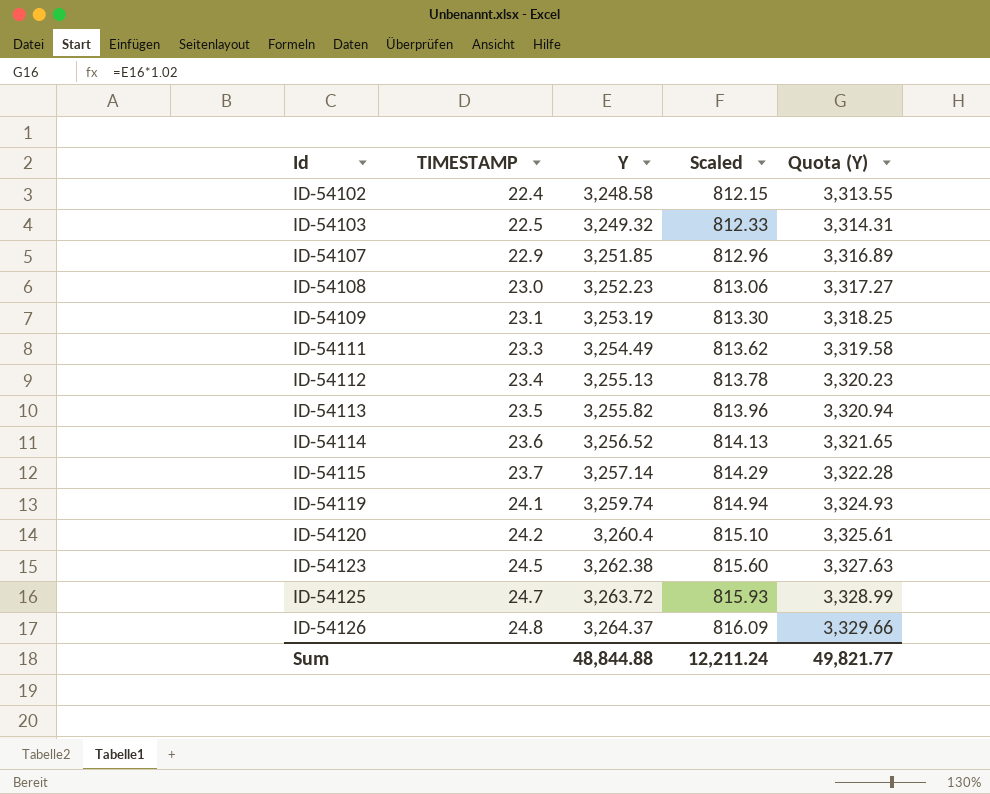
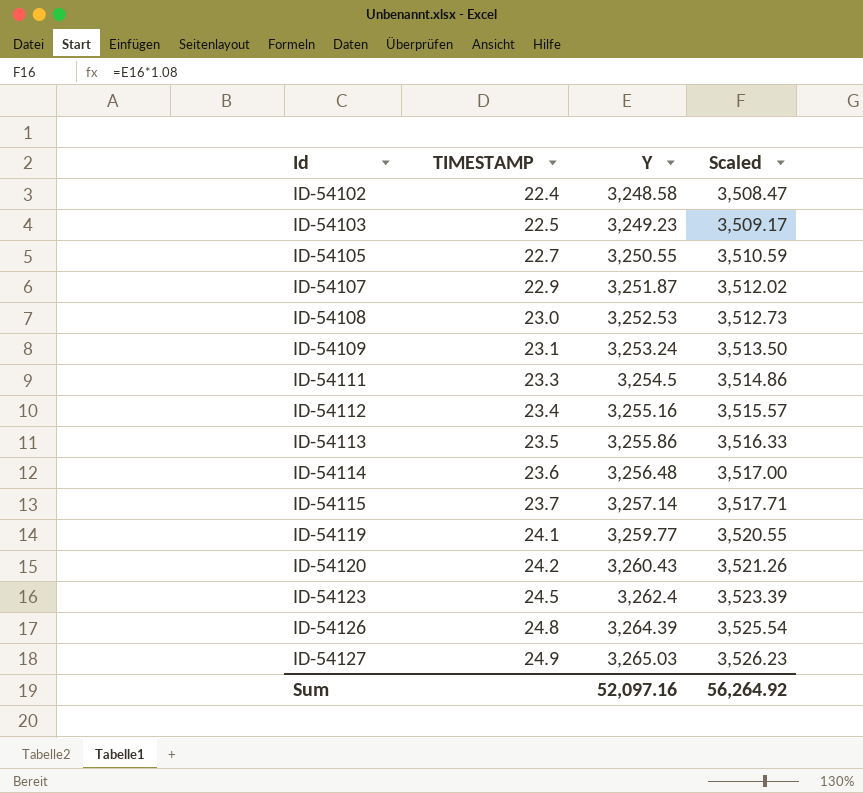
column Quota (Y) | formula: [Y] * 1.02 -> none
column Scaled | formula: [Y] * 0.25 -> [Y] * 1.08
row ID-54125: 24.7 | 3,263.72 | 815.93 | 3,328.99 -> none
ID-54103 | Y: 3,249.32 -> 3,249.23
row ID-54105: none -> 22.7 | 3,250.55 | 3,510.59
ID-54107 | Y: 3,251.85 -> 3,251.87
ID-54108 | Y: 3,252.23 -> 3,252.53
ID-54109 | Y: 3,253.19 -> 3,253.24
ID-54111 | Y: 3,254.49 -> 3,254.5
ID-54112 | Y: 3,255.13 -> 3,255.16
ID-54113 | Y: 3,255.82 -> 3,255.86
ID-54114 | Y: 3,256.52 -> 3,256.48
ID-54119 | Y: 3,259.74 -> 3,259.77
ID-54120 | Y: 3,260.4 -> 3,260.43
ID-54123 | Y: 3,262.38 -> 3,262.4
ID-54126 | Y: 3,264.37 -> 3,264.39
row ID-54127: none -> 24.9 | 3,265.03 | 3,526.23
Sum | Y: 48,844.88 -> 52,097.16
Sum | Scaled: 12,211.24 -> 56,264.92

